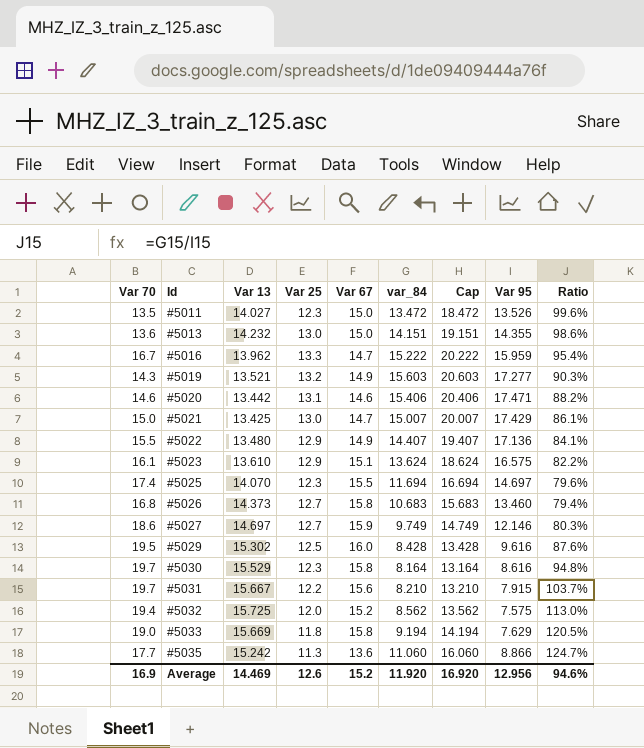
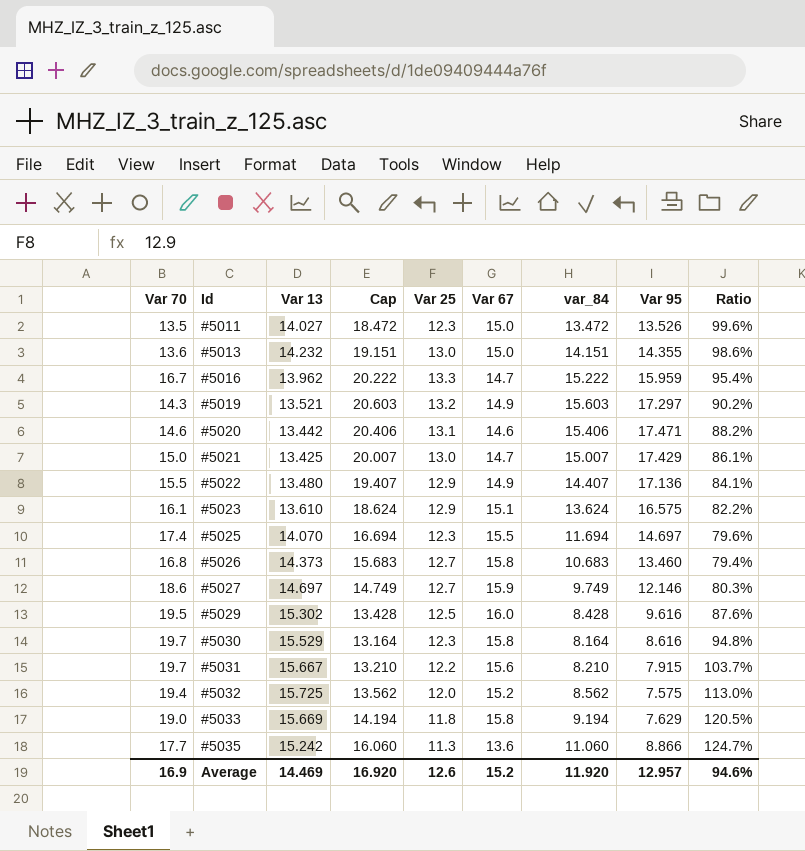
column Cap | position: 7 -> 4
#5019 | Var 95: 17.277 -> 17.297
#5019 | Ratio: 90.3% -> 90.2%
Average | Var 95: 12.956 -> 12.957

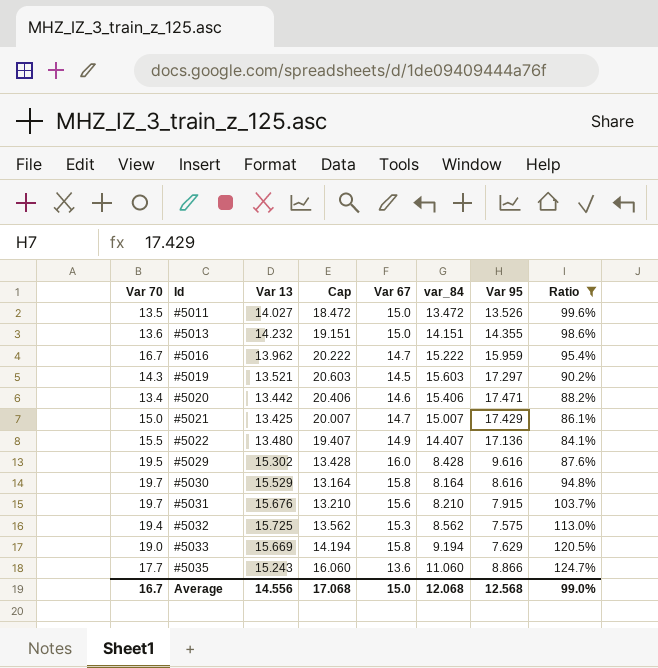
filter: none -> Ratio >= 84.1%
column Var 25 | position: 5 -> none
#5019 | Var 67: 14.9 -> 14.5
#5020 | Var 70: 14.6 -> 13.4
#5031 | Var 13: 15.667 -> 15.676
#5032 | Var 67: 15.2 -> 15.3
#5035 | Var 13: 15.242 -> 15.243
Average | Var 70: 16.9 -> 16.7
Average | Var 13: 14.469 -> 14.556
Average | Cap: 16.920 -> 17.068
Average | Var 67: 15.2 -> 15.0
Average | var_84: 11.920 -> 12.068
Average | Var 95: 12.957 -> 12.568
Average | Ratio: 94.6% -> 99.0%

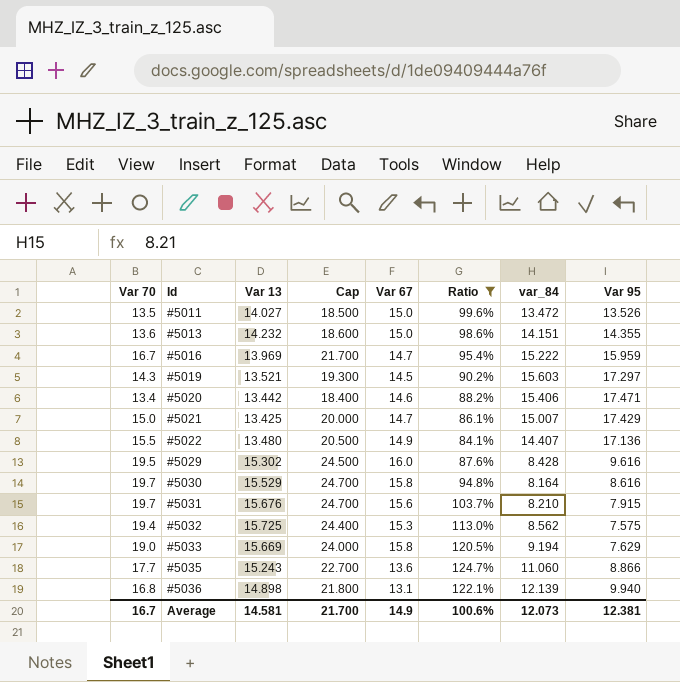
column Cap | formula: [var_84] + 5 -> [Var 70] + 5
column Ratio | position: 8 -> 6
#5016 | Var 13: 13.962 -> 13.969
row #5036: none -> 16.8 | 14.898 | 21.800 | 13.1 | 122.1% | 12.139 | 9.940
Average | Var 13: 14.556 -> 14.581
Average | Cap: 17.068 -> 21.700
Average | Var 67: 15.0 -> 14.9
Average | Ratio: 99.0% -> 100.6%
Average | var_84: 12.068 -> 12.073
Average | Var 95: 12.568 -> 12.381

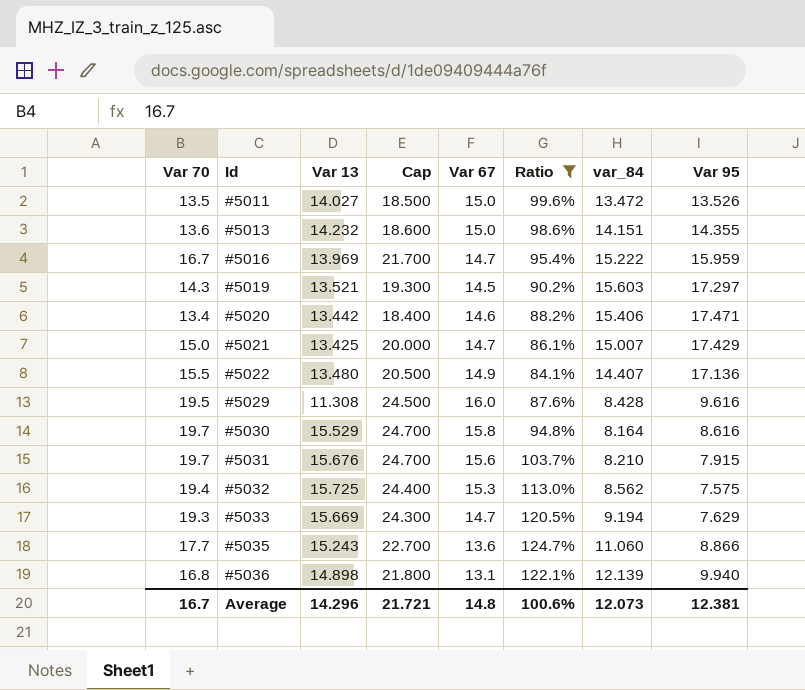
#5029 | Var 13: 15.302 -> 11.308
#5033 | Var 70: 19.0 -> 19.3
#5033 | Cap: 24.000 -> 24.300
#5033 | Var 67: 15.8 -> 14.7
Average | Var 13: 14.581 -> 14.296
Average | Cap: 21.700 -> 21.721
Average | Var 67: 14.9 -> 14.8

